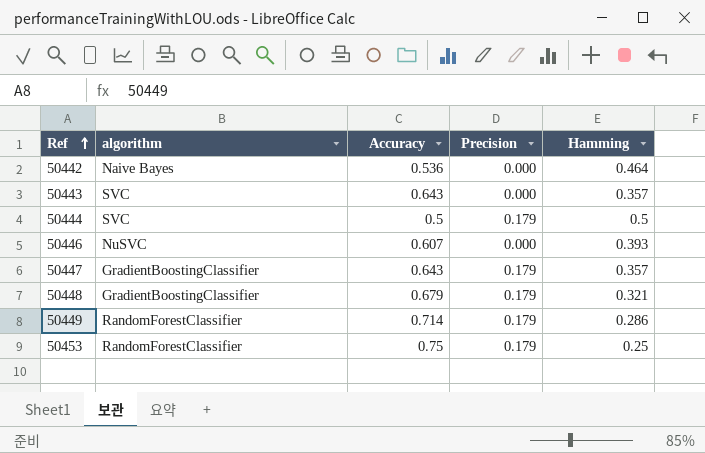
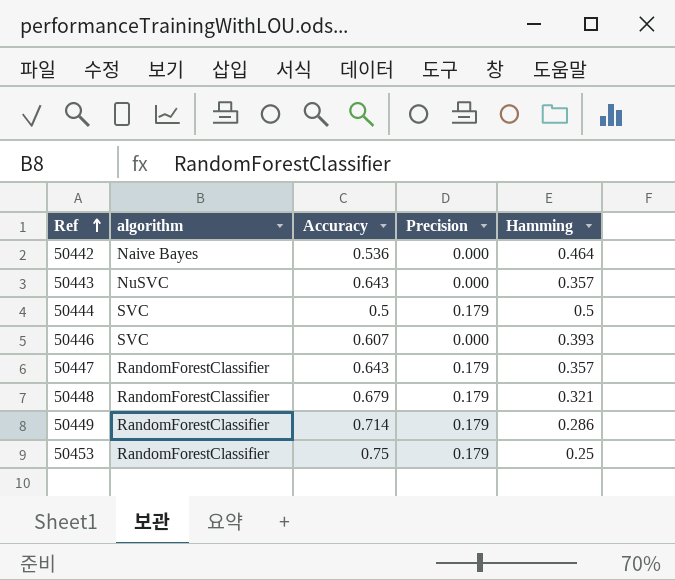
50443 | algorithm: SVC -> NuSVC
50446 | algorithm: NuSVC -> SVC
50447 | algorithm: GradientBoostingClassifier -> RandomForestClassifier
50448 | algorithm: GradientBoostingClassifier -> RandomForestClassifier

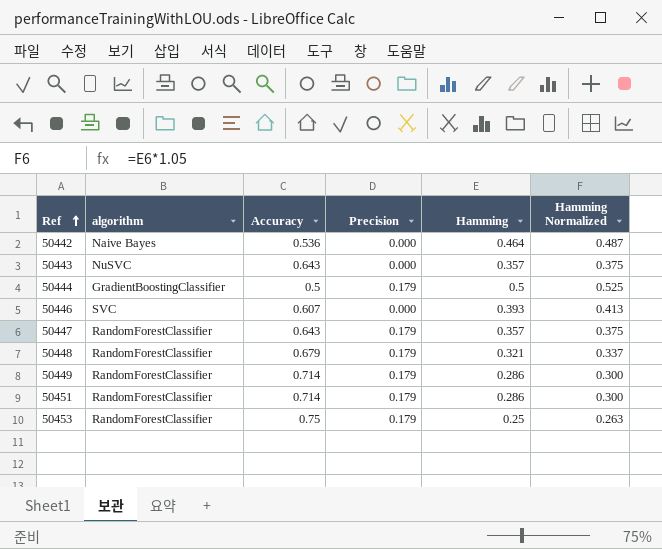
column Hamming Normalized | formula: none -> [Hamming] * 1.05
50444 | algorithm: SVC -> GradientBoostingClassifier
row 50451: none -> RandomForestClassifier | 0.714 | 0.179 | 0.286 | 0.300

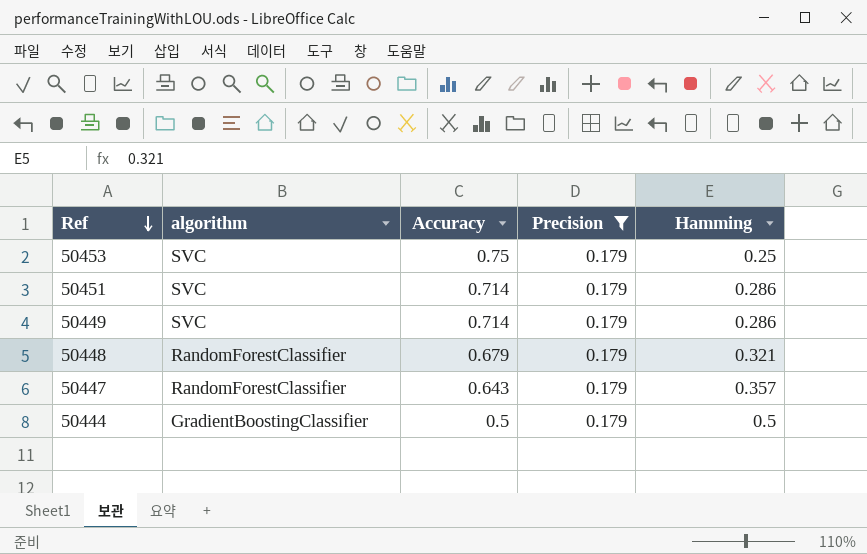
filter: none -> Precision = 0.179
row order: Ref ascending -> Ref descending
column Hamming Normalized | formula: [Hamming] * 1.05 -> none
50453 | algorithm: RandomForestClassifier -> SVC
50451 | algorithm: RandomForestClassifier -> SVC
50449 | algorithm: RandomForestClassifier -> SVC

